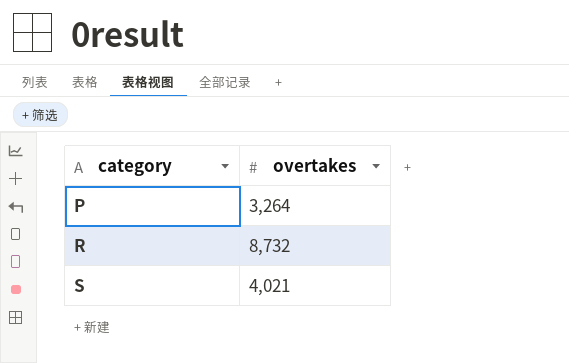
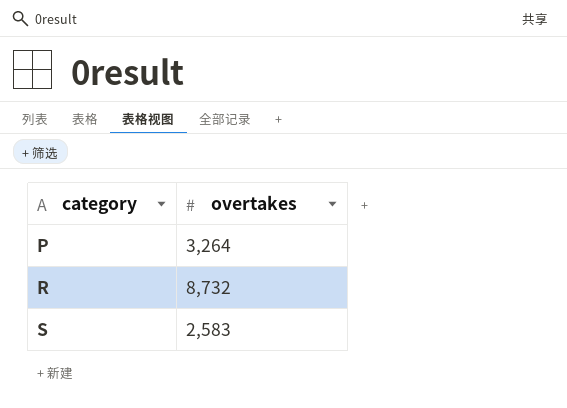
S | overtakes: 4,021 -> 2,583

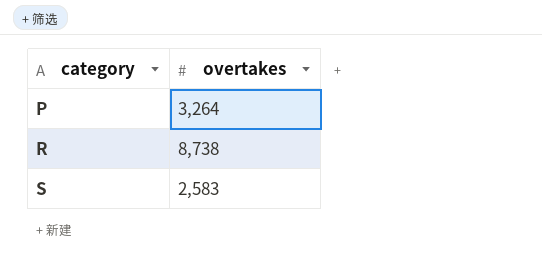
R | overtakes: 8,732 -> 8,738

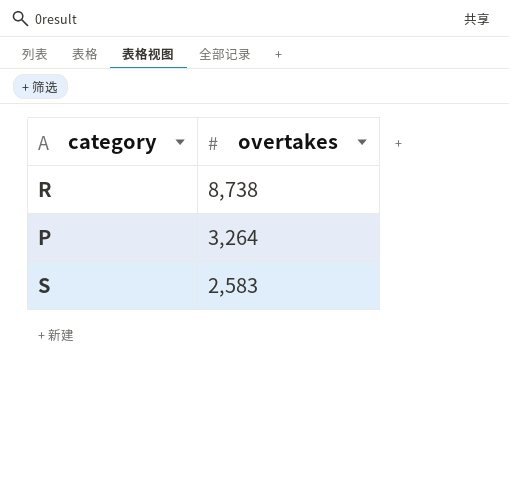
row order: category ascending -> overtakes descending

